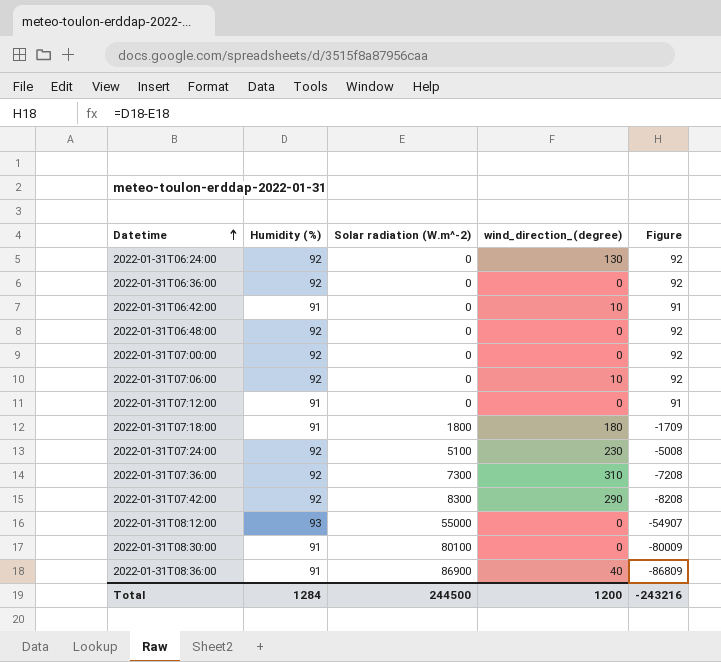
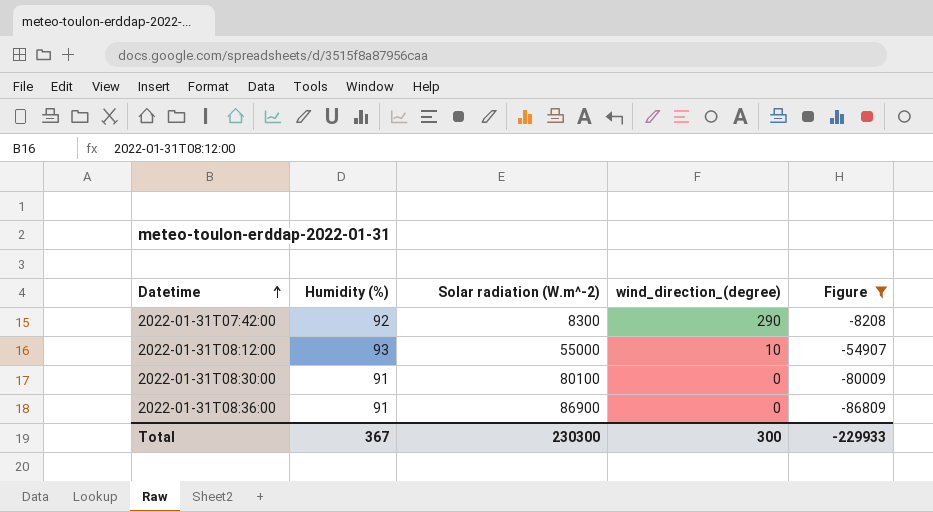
filter: none -> Figure <= -8208
2022-01-31T08:12:00 | wind_direction_(degree): 0 -> 10
2022-01-31T08:36:00 | wind_direction_(degree): 40 -> 0
Total | Humidity (%): 1284 -> 367
Total | Solar radiation (W.m^-2): 244500 -> 230300
Total | wind_direction_(degree): 1200 -> 300
Total | Figure: -243216 -> -229933

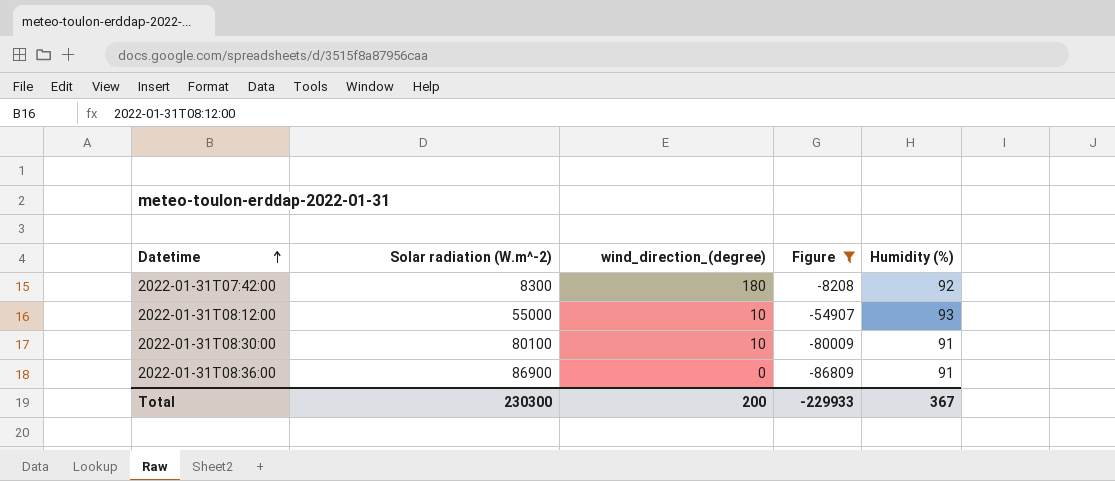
column Humidity (%) | position: 2 -> 5
2022-01-31T07:42:00 | wind_direction_(degree): 290 -> 180
2022-01-31T08:30:00 | wind_direction_(degree): 0 -> 10
Total | wind_direction_(degree): 300 -> 200

